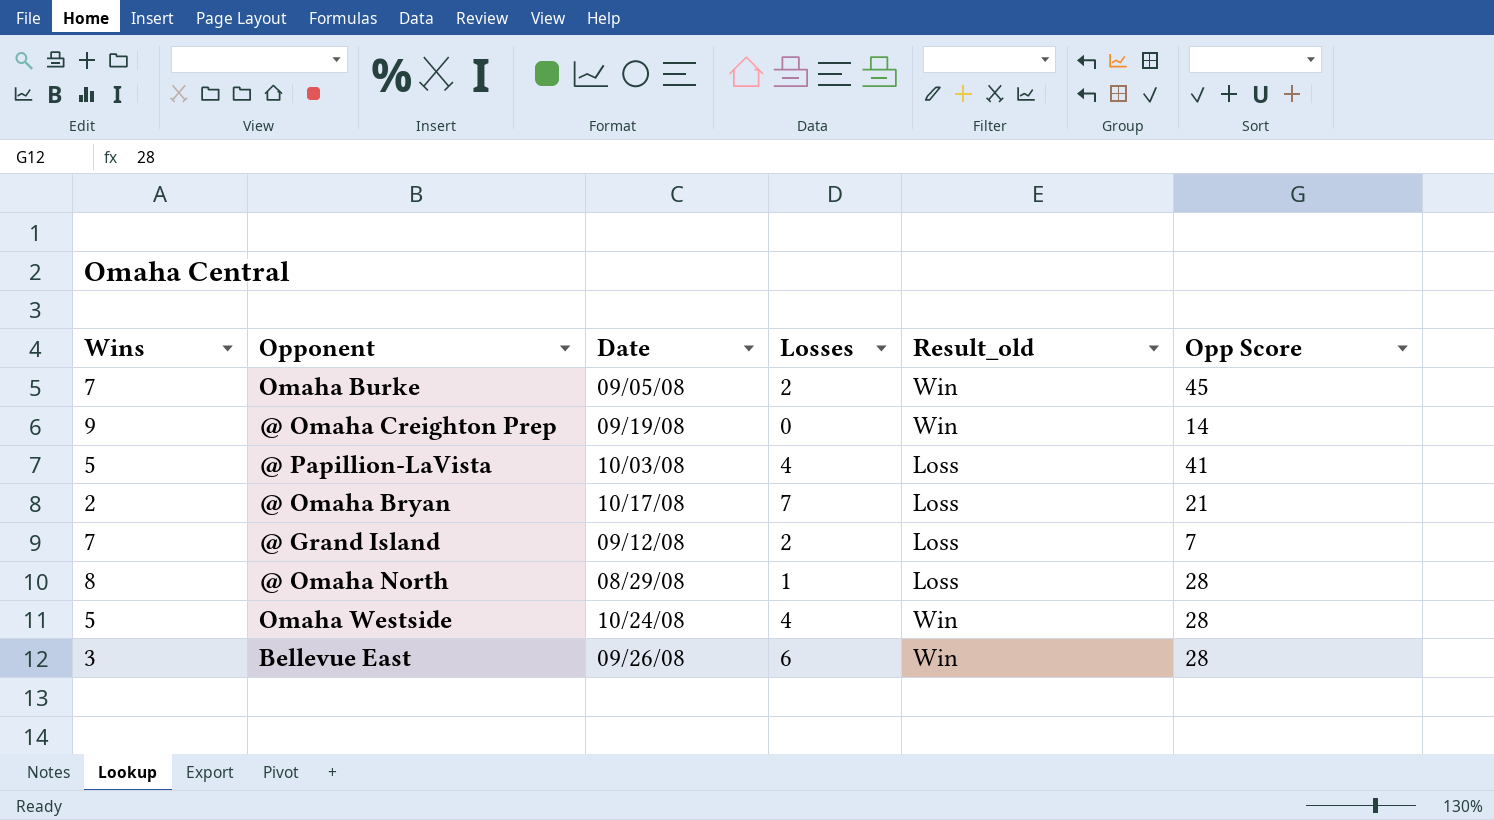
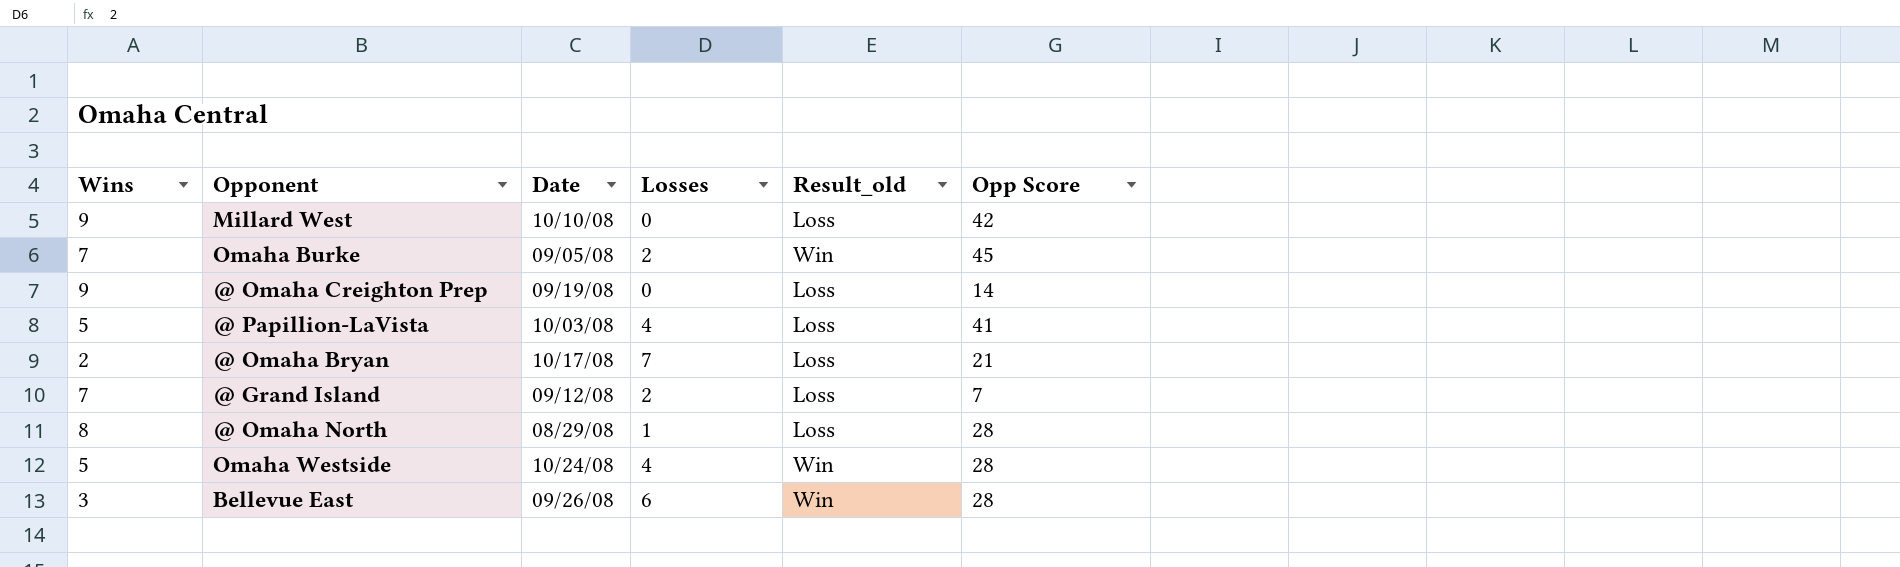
row Millard West: none -> 9 | 10/10/08 | 0 | Loss | 42
@ Omaha Creighton Prep | Result_old: Win -> Loss

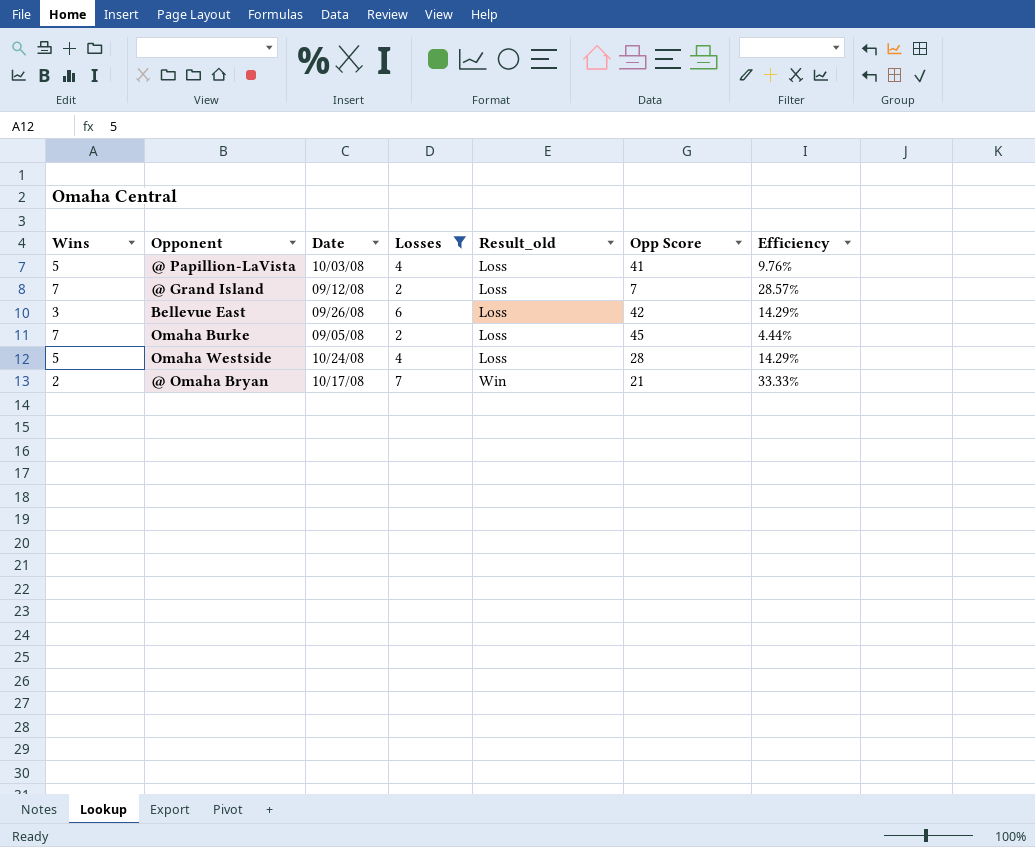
filter: none -> Losses >= 2
row order: none -> Result_old ascending
column Efficiency | formula: none -> [Losses] / [Opp Score]
Bellevue East | Result_old: Win -> Loss
Bellevue East | Opp Score: 28 -> 42
Omaha Burke | Result_old: Win -> Loss
Omaha Westside | Result_old: Win -> Loss
@ Omaha Bryan | Result_old: Loss -> Win

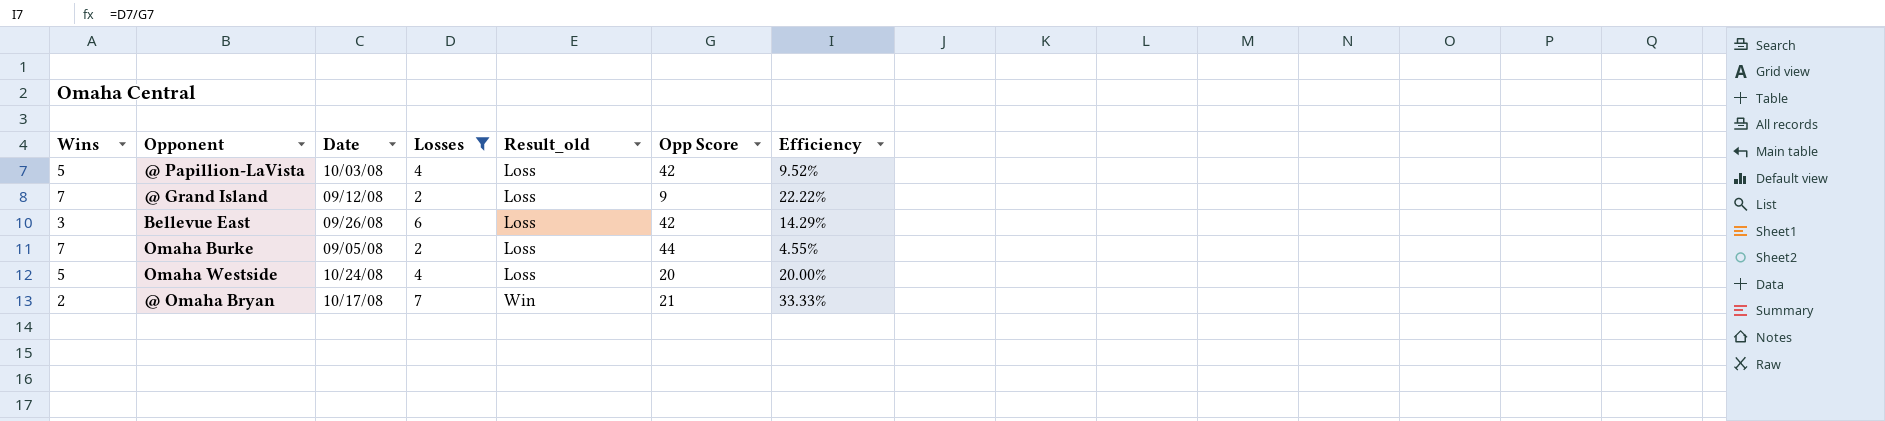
@ Papillion-LaVista | Opp Score: 41 -> 42
@ Papillion-LaVista | Efficiency: 9.76% -> 9.52%
@ Grand Island | Opp Score: 7 -> 9
@ Grand Island | Efficiency: 28.57% -> 22.22%
Omaha Burke | Opp Score: 45 -> 44
Omaha Burke | Efficiency: 4.44% -> 4.55%
Omaha Westside | Opp Score: 28 -> 20
Omaha Westside | Efficiency: 14.29% -> 20.00%

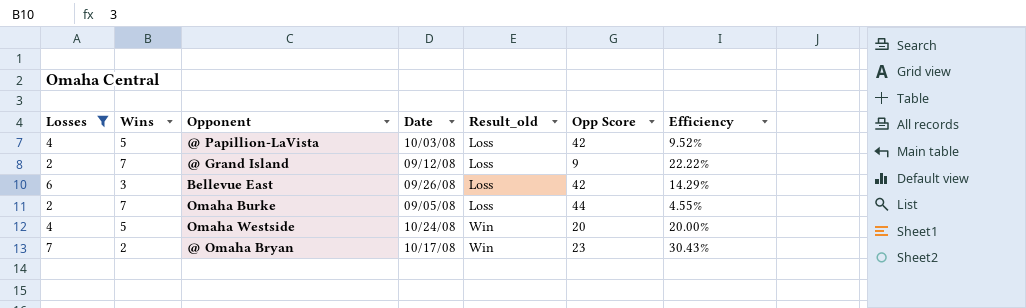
column Losses | position: 4 -> 1
Omaha Westside | Result_old: Loss -> Win
@ Omaha Bryan | Opp Score: 21 -> 23
@ Omaha Bryan | Efficiency: 33.33% -> 30.43%

